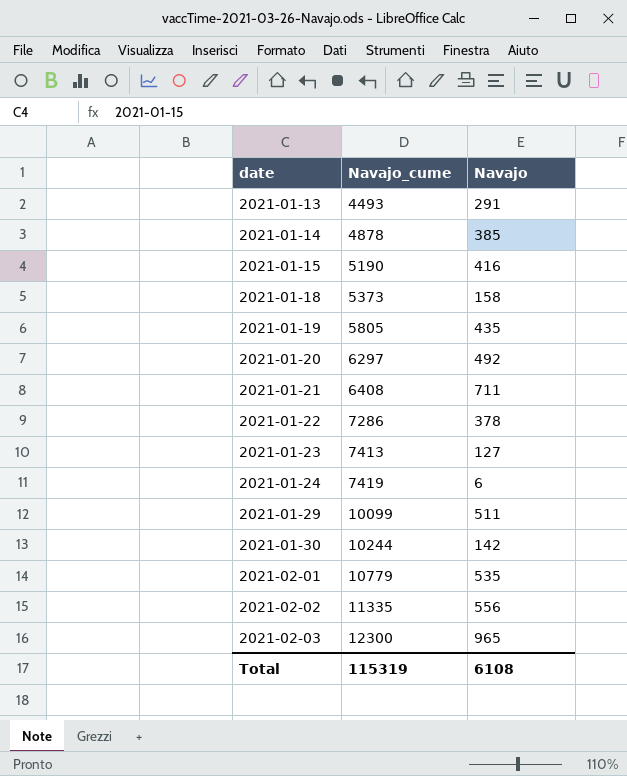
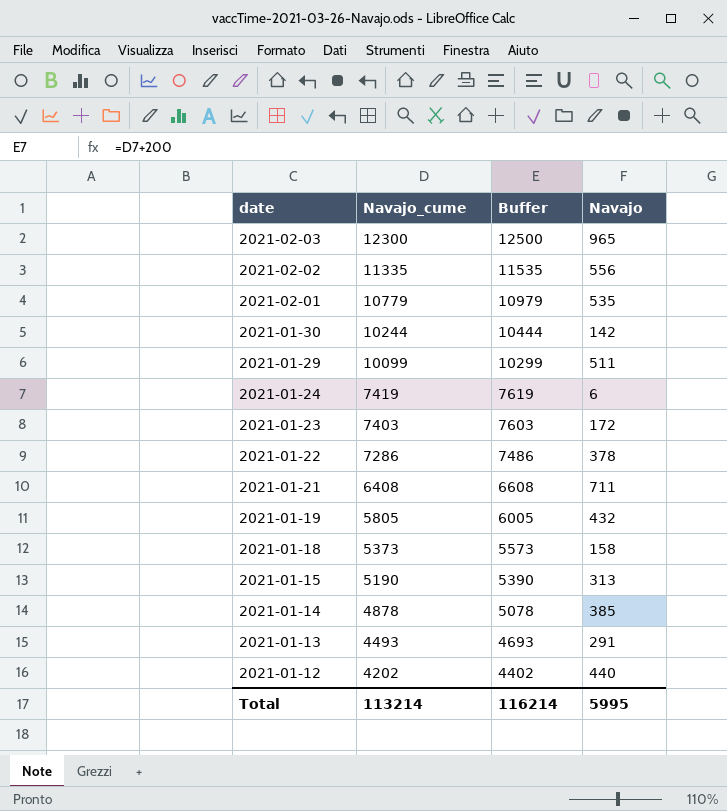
row order: date ascending -> date descending
column Buffer | formula: none -> [Navajo_cume] + 200
row 2021-01-20: 6297 | 492 -> none
2021-01-23 | Navajo_cume: 7413 -> 7403
2021-01-23 | Navajo: 127 -> 172
2021-01-19 | Navajo: 435 -> 432
2021-01-15 | Navajo: 416 -> 313
row 2021-01-12: none -> 4202 | 4402 | 440
Total | Navajo_cume: 115319 -> 113214
Total | Navajo: 6108 -> 5995

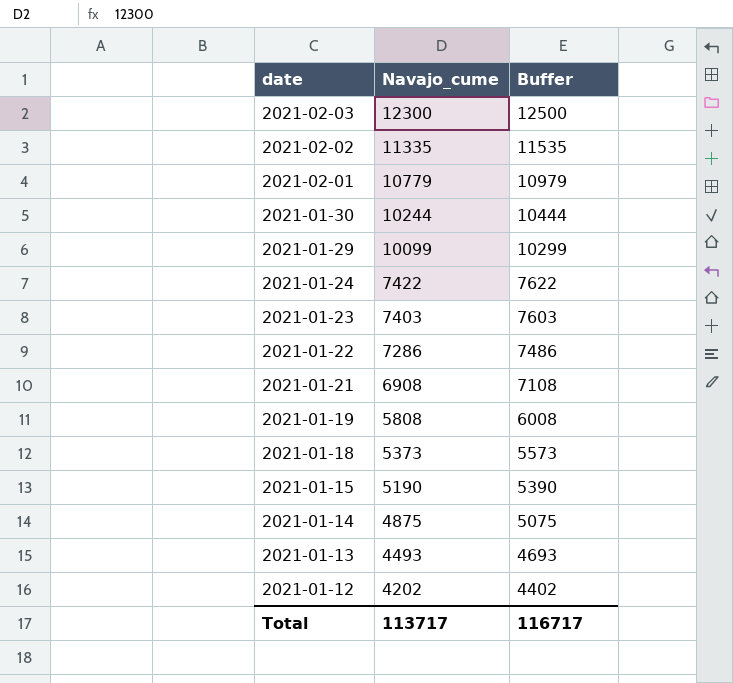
column Navajo | position: 4 -> none
2021-01-24 | Navajo_cume: 7419 -> 7422
2021-01-24 | Buffer: 7619 -> 7622
2021-01-21 | Navajo_cume: 6408 -> 6908
2021-01-21 | Buffer: 6608 -> 7108
2021-01-19 | Navajo_cume: 5805 -> 5808
2021-01-19 | Buffer: 6005 -> 6008
2021-01-14 | Navajo_cume: 4878 -> 4875
2021-01-14 | Buffer: 5078 -> 5075
Total | Navajo_cume: 113214 -> 113717
Total | Buffer: 116214 -> 116717

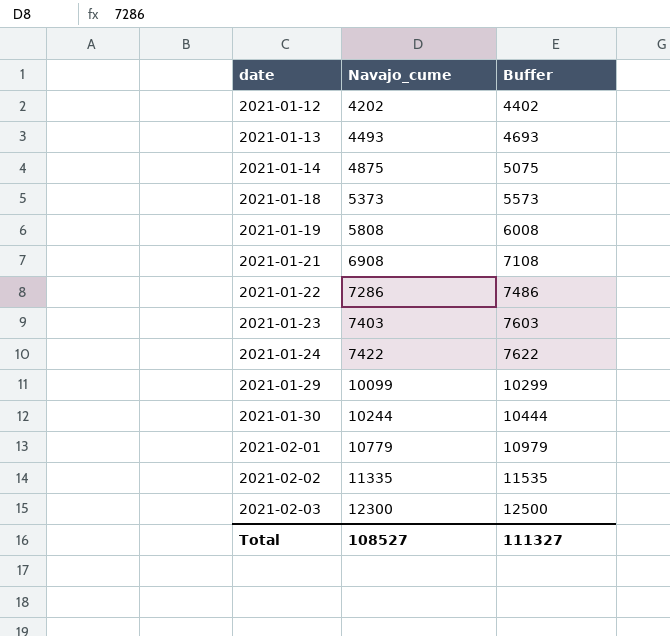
row order: date descending -> date ascending
row 2021-01-15: 5190 | 5390 -> none
Total | Navajo_cume: 113717 -> 108527
Total | Buffer: 116717 -> 111327

